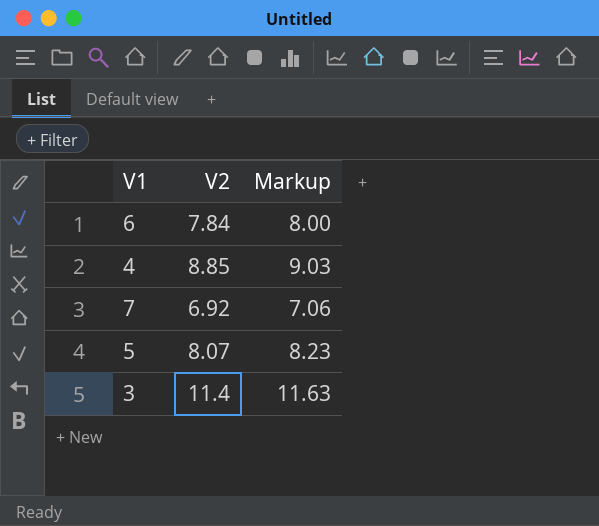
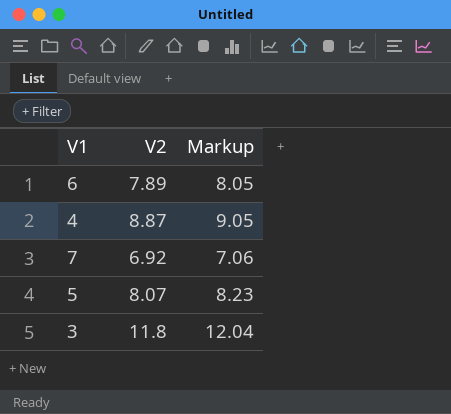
6 | V2: 7.84 -> 7.89
6 | Markup: 8.00 -> 8.05
4 | V2: 8.85 -> 8.87
4 | Markup: 9.03 -> 9.05
3 | V2: 11.4 -> 11.8
3 | Markup: 11.63 -> 12.04

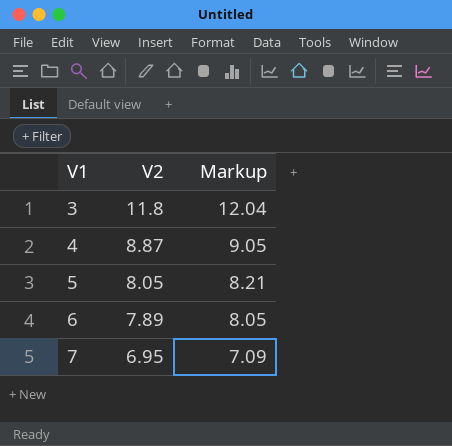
row order: none -> V1 ascending
5 | V2: 8.07 -> 8.05
5 | Markup: 8.23 -> 8.21
7 | V2: 6.92 -> 6.95
7 | Markup: 7.06 -> 7.09

